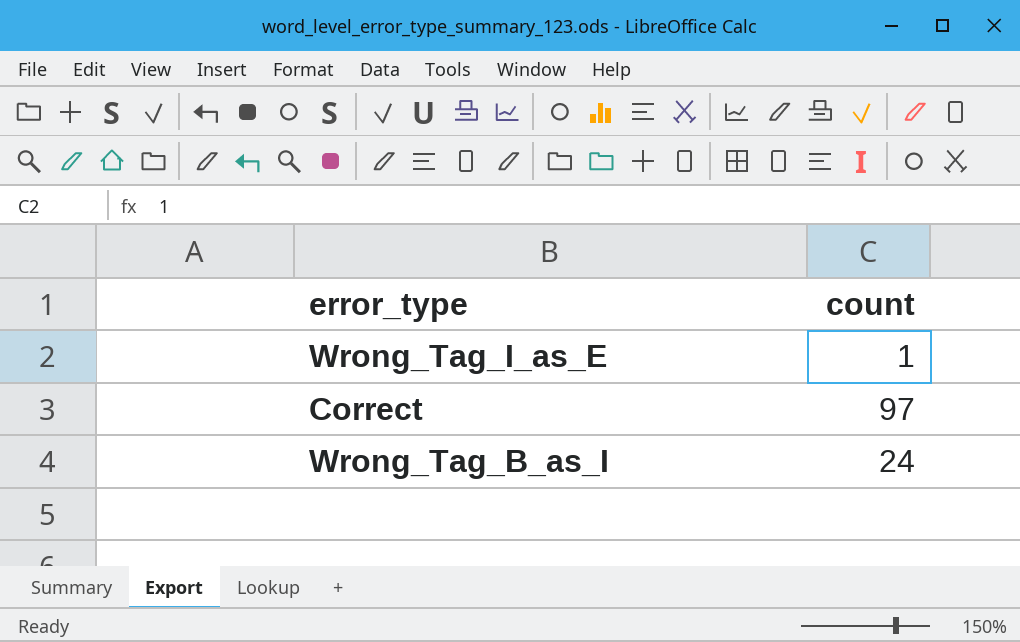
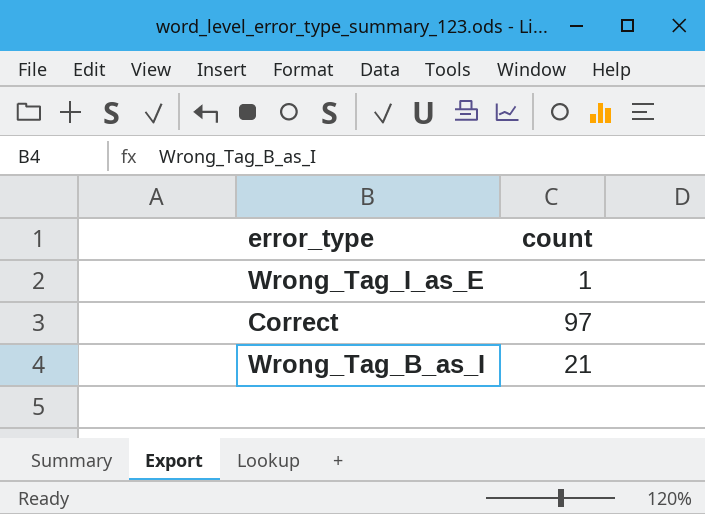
Wrong_Tag_B_as_I | count: 24 -> 21

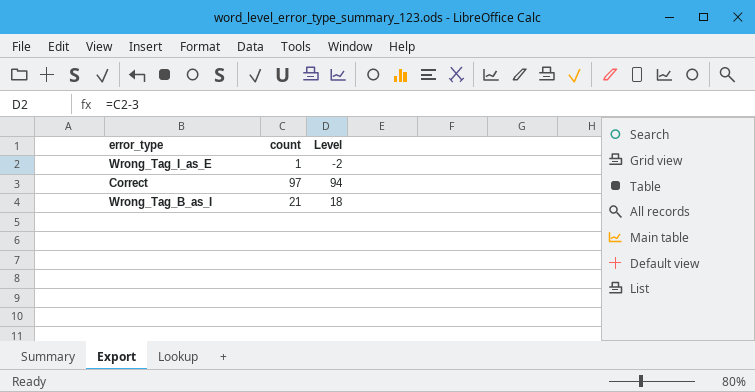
column Level | formula: none -> [count] - 3

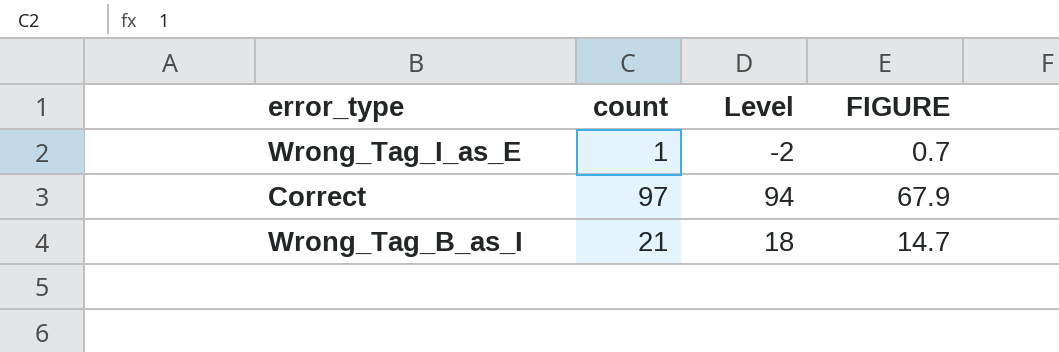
column FIGURE | formula: none -> [count] * 0.7

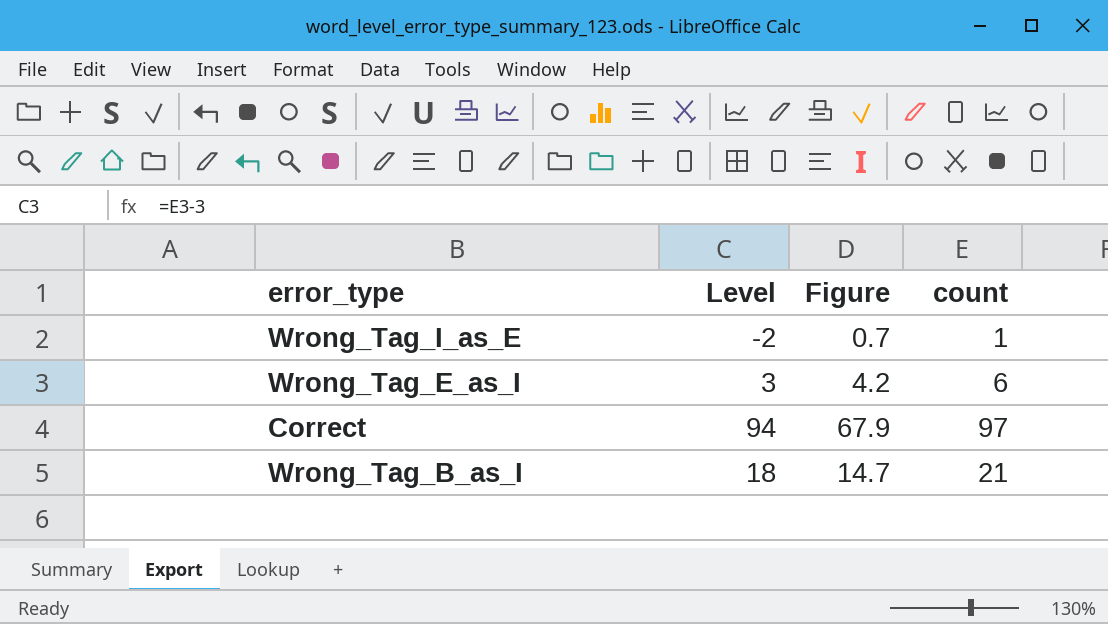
column name: FIGURE -> Figure
column count | position: 2 -> 4
row Wrong_Tag_E_as_I: none -> 3 | 4.2 | 6

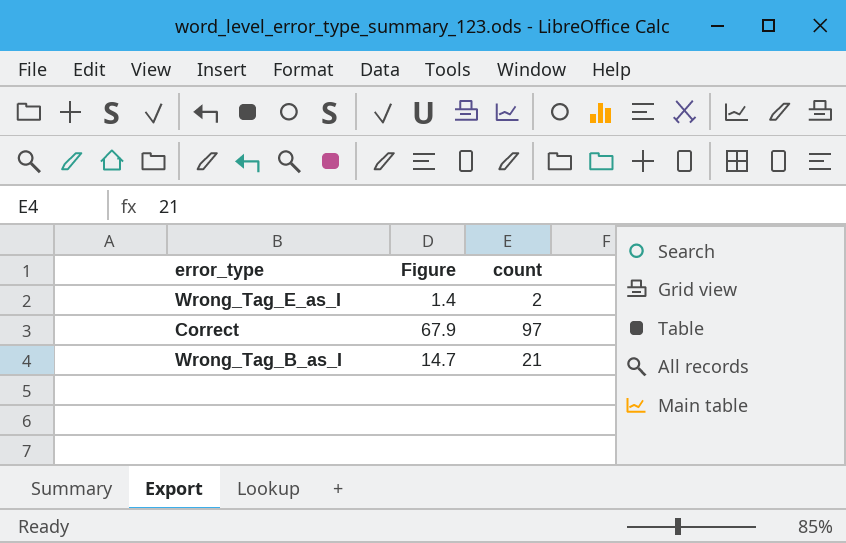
column Level | formula: [count] - 3 -> none
row Wrong_Tag_I_as_E: -2 | 0.7 | 1 -> none
Wrong_Tag_E_as_I | Figure: 4.2 -> 1.4
Wrong_Tag_E_as_I | count: 6 -> 2

